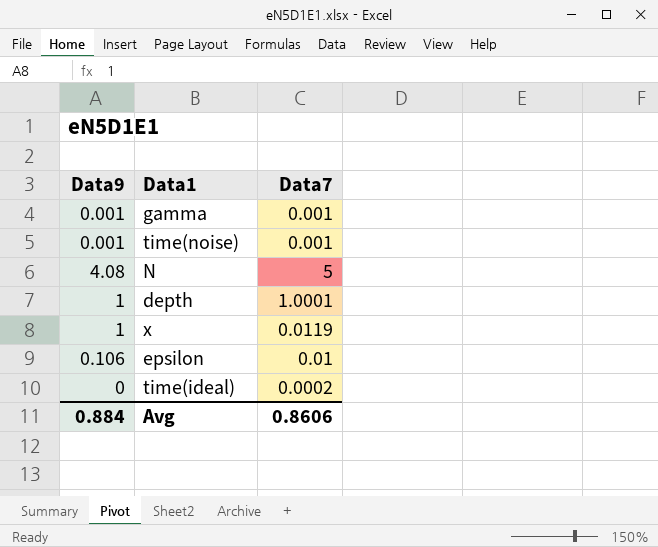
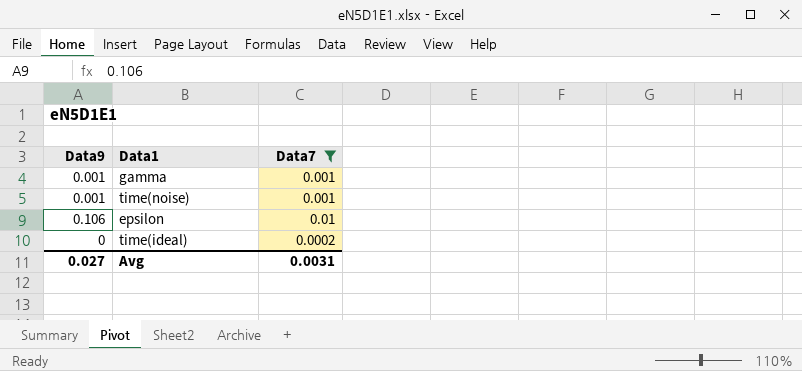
filter: none -> Data7 <= 0.01
Avg | Data9: 0.884 -> 0.027
Avg | Data7: 0.8606 -> 0.0031

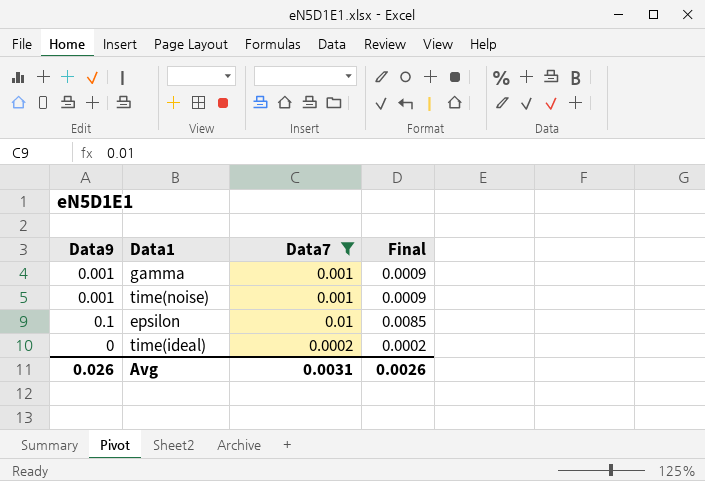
column Final | formula: none -> [Data7] * 0.85
epsilon | Data9: 0.106 -> 0.1
Avg | Data9: 0.027 -> 0.026

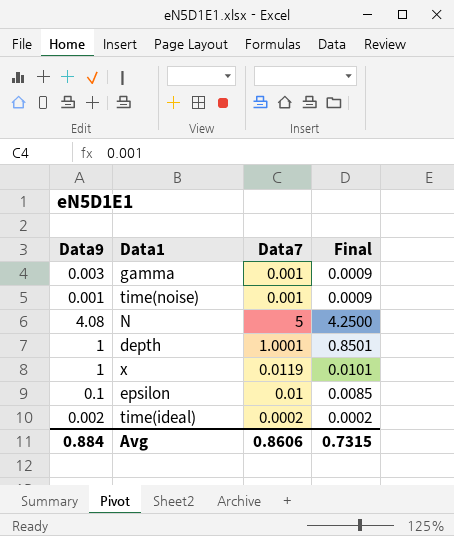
filter: Data7 <= 0.01 -> none
gamma | Data9: 0.001 -> 0.003
time(ideal) | Data9: 0 -> 0.002
Avg | Data9: 0.026 -> 0.884
Avg | Data7: 0.0031 -> 0.8606
Avg | Final: 0.0026 -> 0.7315

